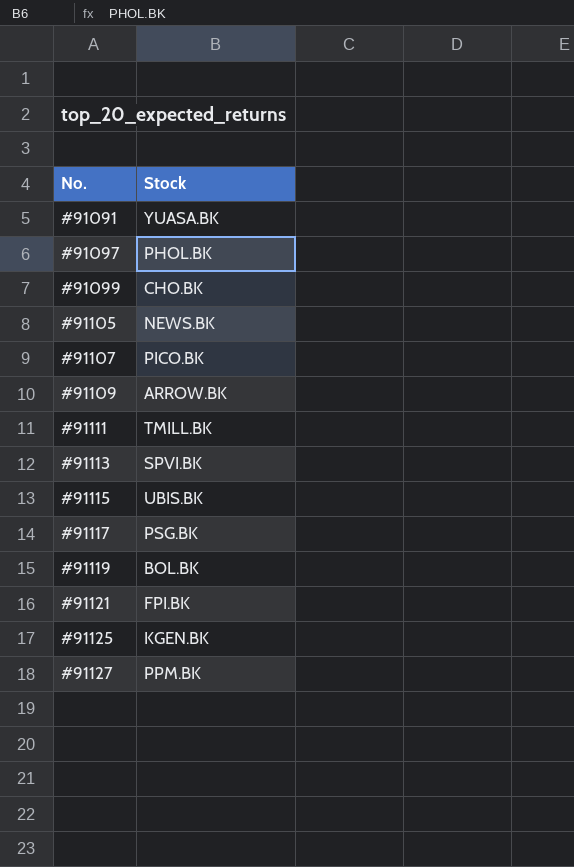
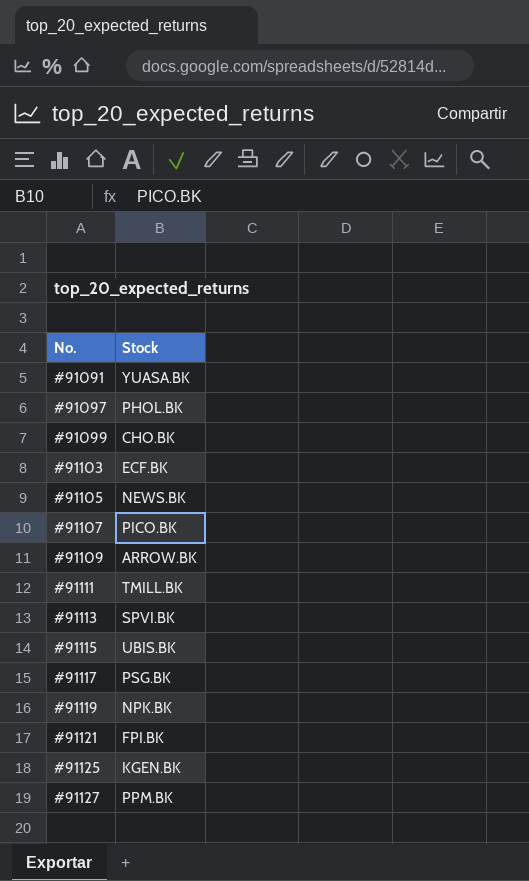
row #91103: none -> ECF.BK
#91119 | Stock: BOL.BK -> NPK.BK

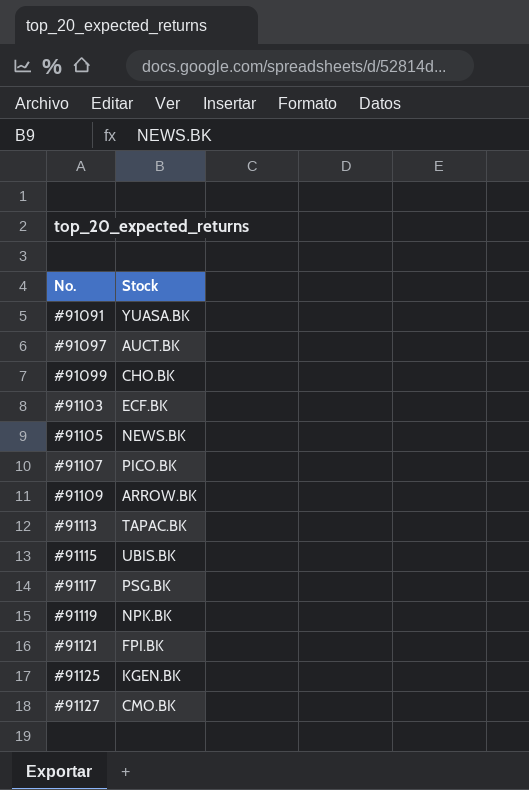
row #91111: TMILL.BK -> none
#91097 | Stock: PHOL.BK -> AUCT.BK
#91113 | Stock: SPVI.BK -> TAPAC.BK
#91127 | Stock: PPM.BK -> CMO.BK

